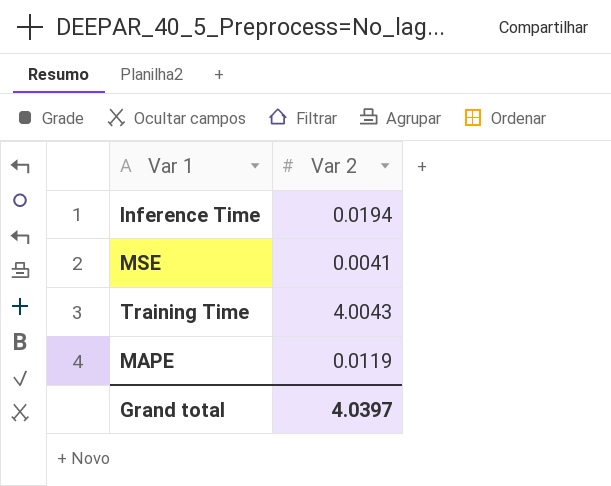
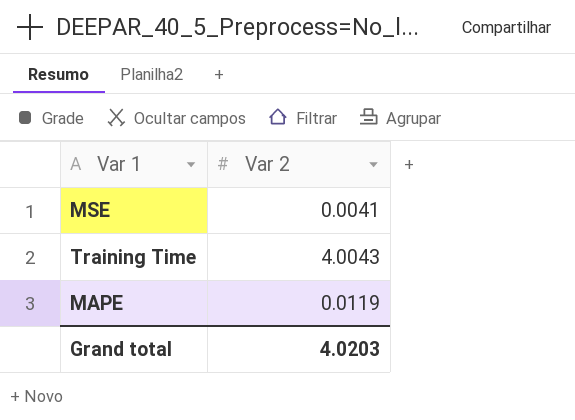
row Inference Time: 0.0194 -> none
Grand total | Var 2: 4.0397 -> 4.0203

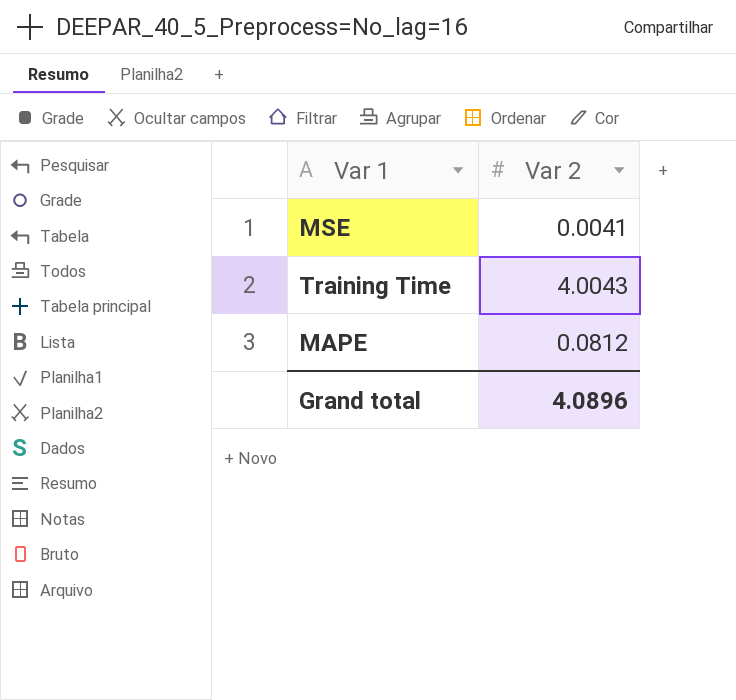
MAPE | Var 2: 0.0119 -> 0.0812
Grand total | Var 2: 4.0203 -> 4.0896

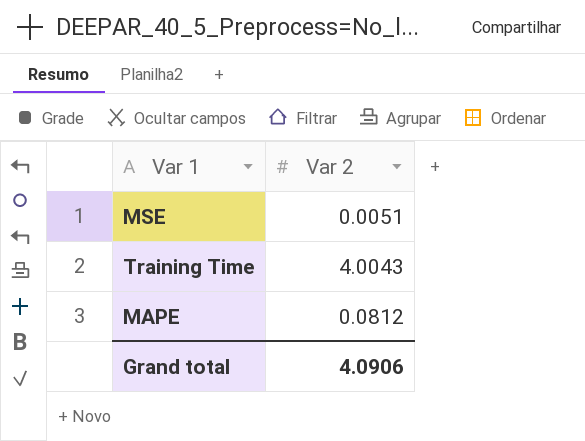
MSE | Var 2: 0.0041 -> 0.0051
Grand total | Var 2: 4.0896 -> 4.0906

